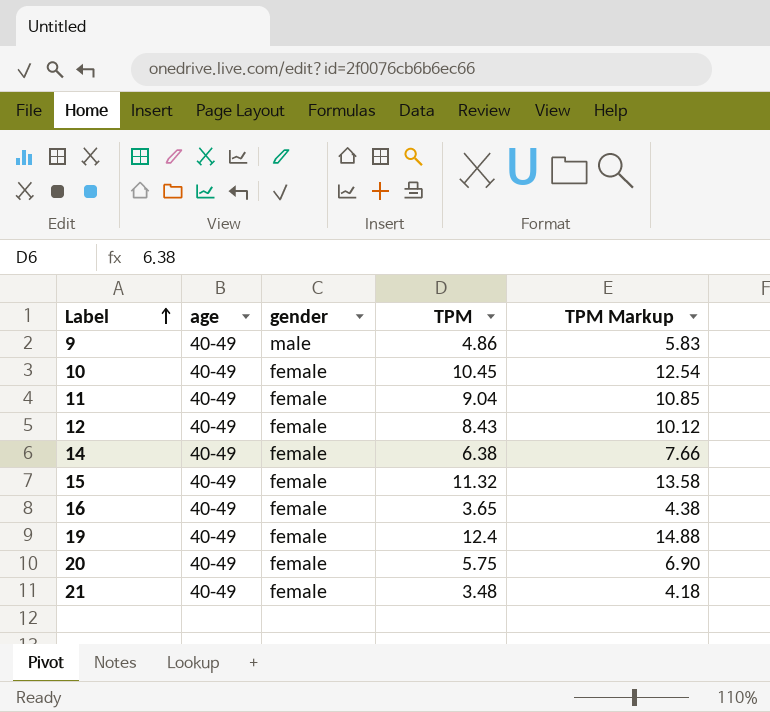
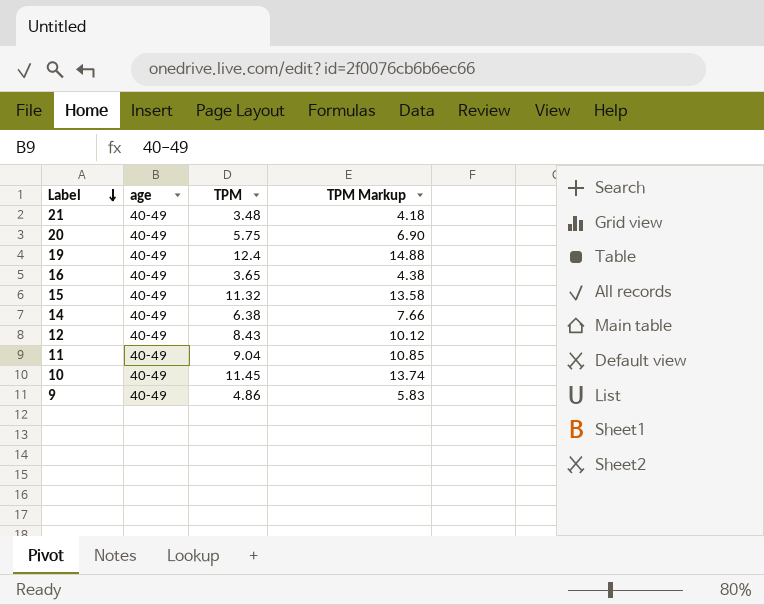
row order: Label ascending -> Label descending
column gender | position: 3 -> none
10 | TPM: 10.45 -> 11.45
10 | TPM Markup: 12.54 -> 13.74

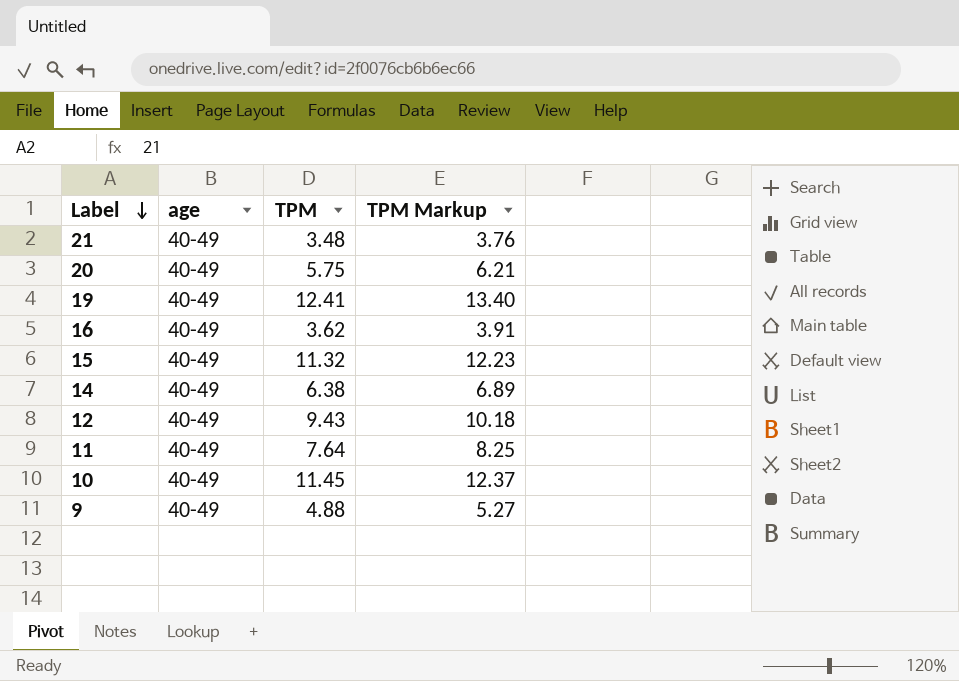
column TPM Markup | formula: [TPM] * 1.2 -> [TPM] * 1.08
19 | TPM: 12.4 -> 12.41
16 | TPM: 3.65 -> 3.62
12 | TPM: 8.43 -> 9.43
11 | TPM: 9.04 -> 7.64
9 | TPM: 4.86 -> 4.88

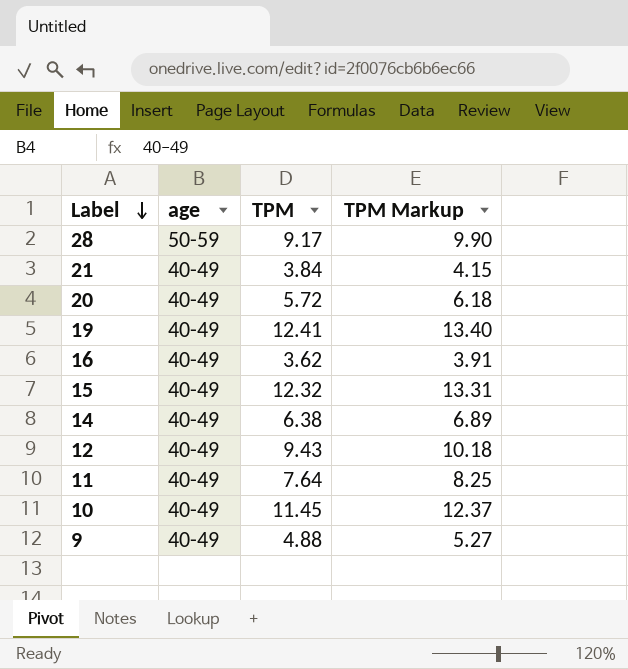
row 28: none -> 50-59 | 9.17 | 9.90
21 | TPM: 3.48 -> 3.84
21 | TPM Markup: 3.76 -> 4.15
20 | TPM: 5.75 -> 5.72
20 | TPM Markup: 6.21 -> 6.18
15 | TPM: 11.32 -> 12.32
15 | TPM Markup: 12.23 -> 13.31

